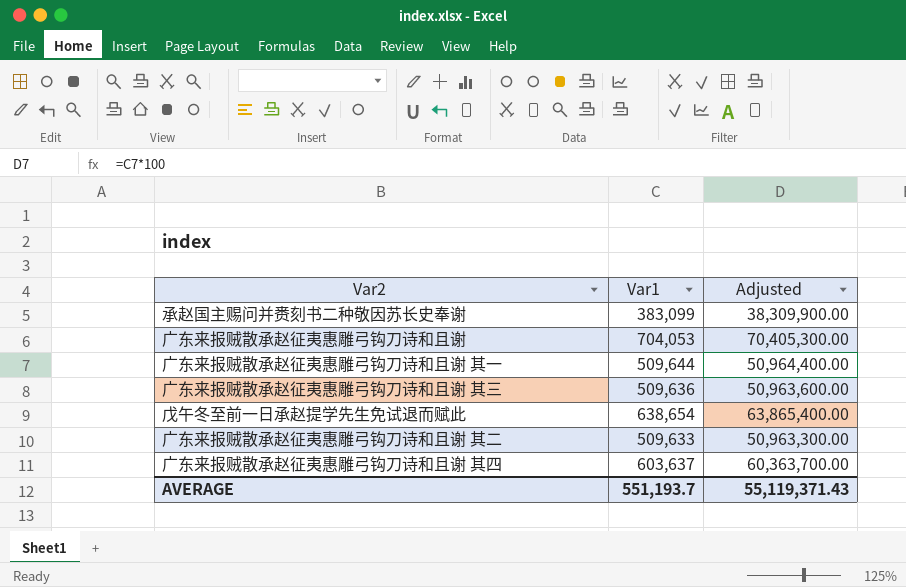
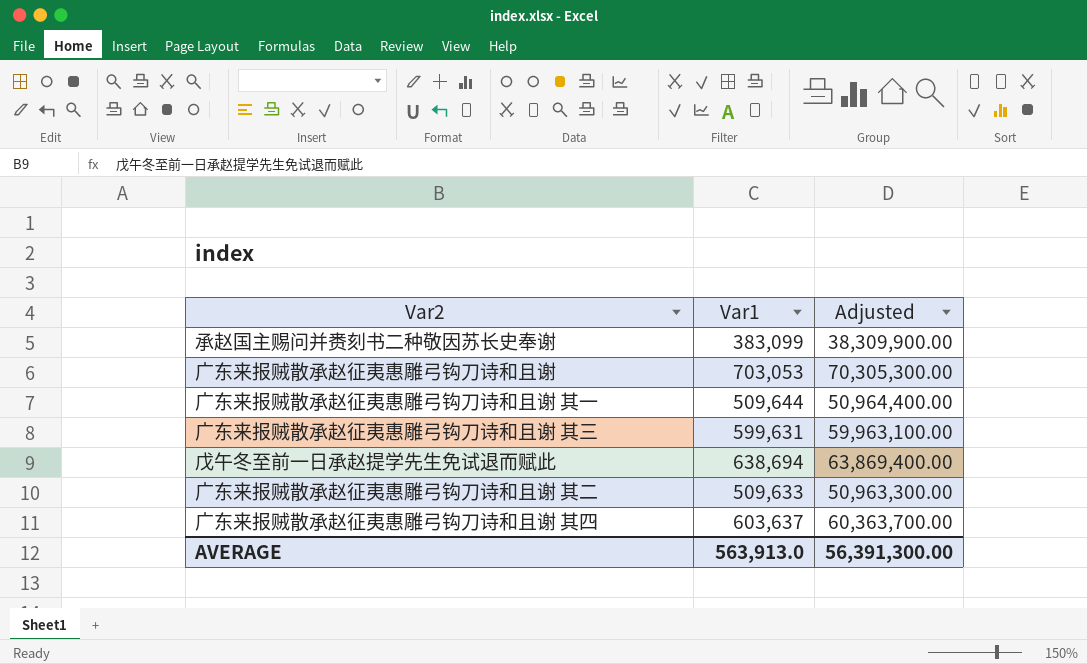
广东来报贼散承赵征夷惠雕弓钩刀诗和且谢 | Var1: 704,053 -> 703,053
广东来报贼散承赵征夷惠雕弓钩刀诗和且谢 | Adjusted: 70,405,300.00 -> 70,305,300.00
广东来报贼散承赵征夷惠雕弓钩刀诗和且谢 其三 | Var1: 509,636 -> 599,631
广东来报贼散承赵征夷惠雕弓钩刀诗和且谢 其三 | Adjusted: 50,963,600.00 -> 59,963,100.00
戊午冬至前一日承赵提学先生免试退而赋此 | Var1: 638,654 -> 638,694
戊午冬至前一日承赵提学先生免试退而赋此 | Adjusted: 63,865,400.00 -> 63,869,400.00
AVERAGE | Var1: 551,193.7 -> 563,913.0
AVERAGE | Adjusted: 55,119,371.43 -> 56,391,300.00

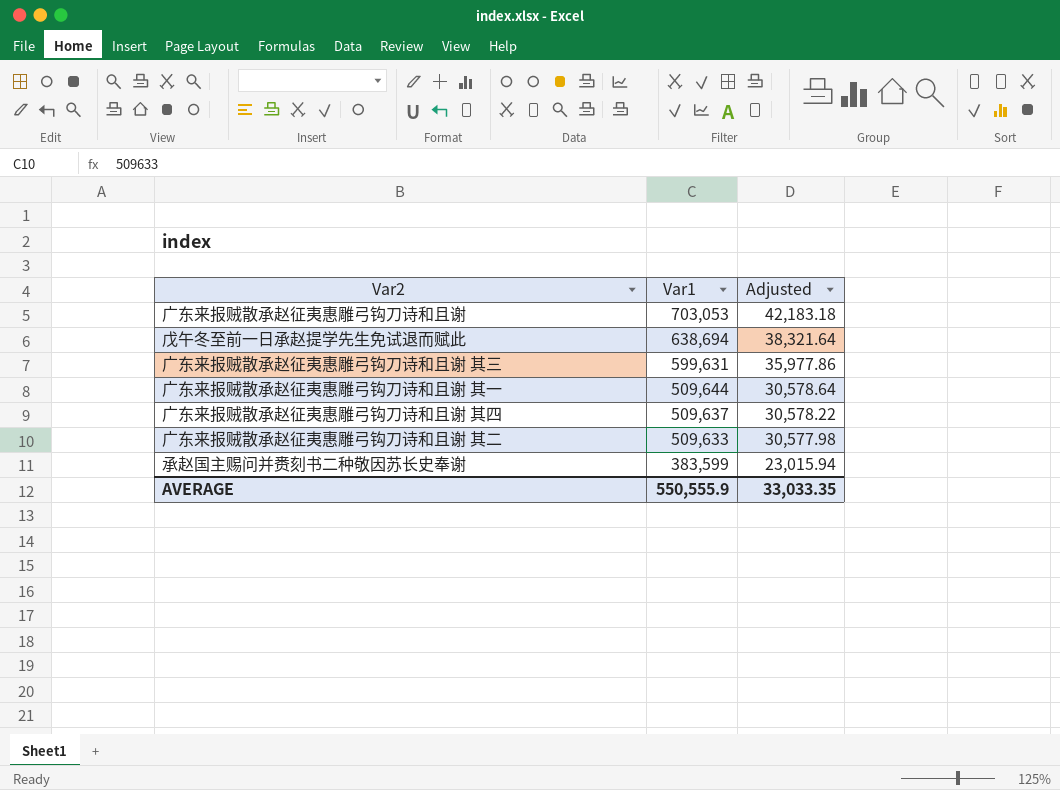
row order: none -> Var1 descending
column Adjusted | formula: [Var1] * 100 -> [Var1] * 0.06
广东来报贼散承赵征夷惠雕弓钩刀诗和且谢 其四 | Var1: 603,637 -> 509,637
承赵国主赐问并赉刻书二种敬因苏长史奉谢 | Var1: 383,099 -> 383,599
AVERAGE | Var1: 563,913.0 -> 550,555.9
AVERAGE | Adjusted: 56,391,300.00 -> 33,033.35

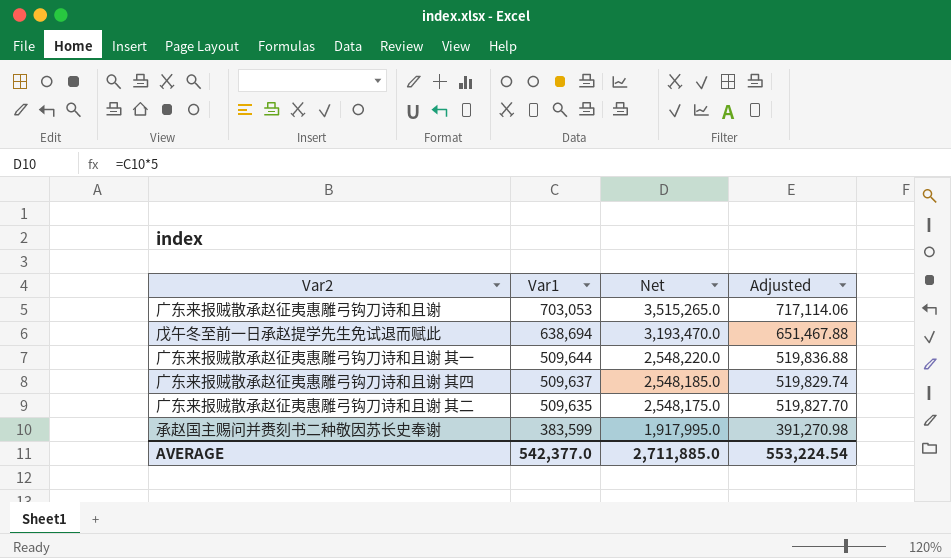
column Net | formula: none -> [Var1] * 5
column Adjusted | formula: [Var1] * 0.06 -> [Var1] * 1.02
row 广东来报贼散承赵征夷惠雕弓钩刀诗和且谢 其三: 599,631 | 35,977.86 -> none
广东来报贼散承赵征夷惠雕弓钩刀诗和且谢 其二 | Var1: 509,633 -> 509,635
AVERAGE | Var1: 550,555.9 -> 542,377.0
AVERAGE | Adjusted: 33,033.35 -> 553,224.54

